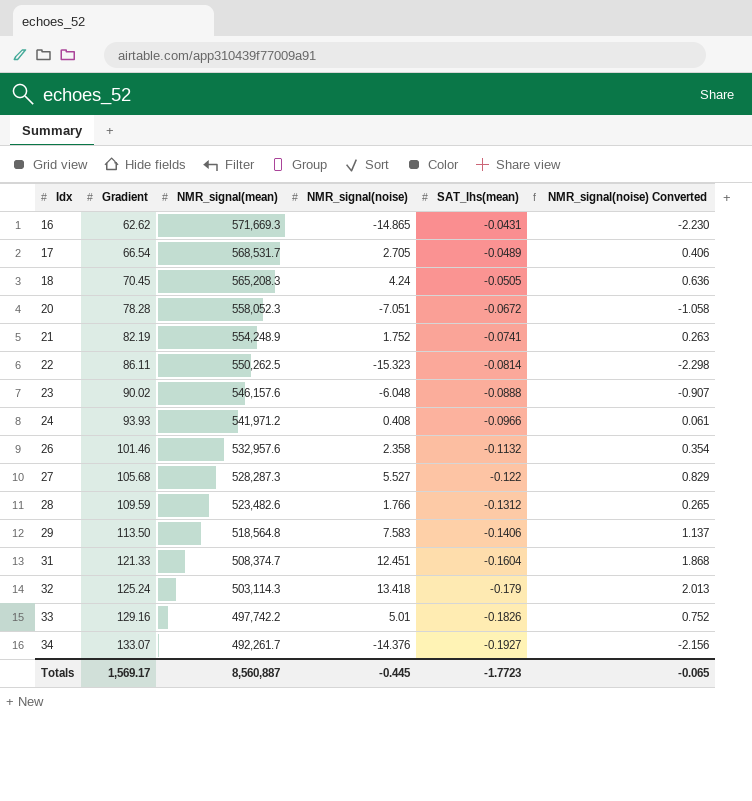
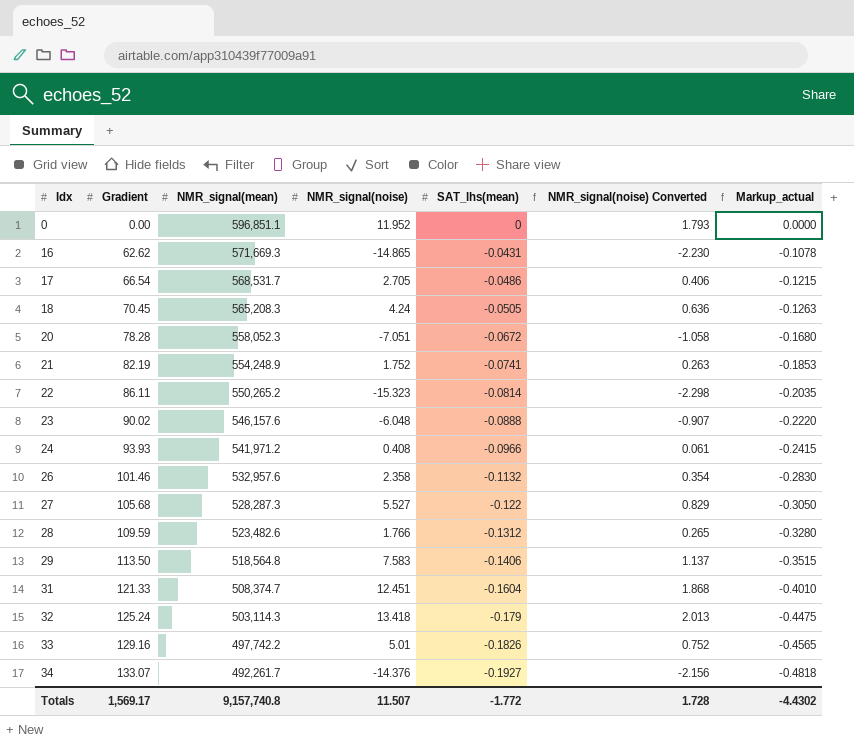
column Markup_actual | formula: none -> [SAT_lhs(mean)] * 2.5
row 0: none -> 0.00 | 596,851.1 | 11.952 | 0 | 1.793 | 0.0000
17 | SAT_lhs(mean): -0.0489 -> -0.0486
22 | NMR_signal(mean): 550,262.5 -> 550,265.2
Totals | NMR_signal(mean): 8,560,887 -> 9,157,740.8
Totals | NMR_signal(noise): -0.445 -> 11.507
Totals | SAT_lhs(mean): -1.7723 -> -1.772
Totals | NMR_signal(noise) Converted: -0.065 -> 1.728

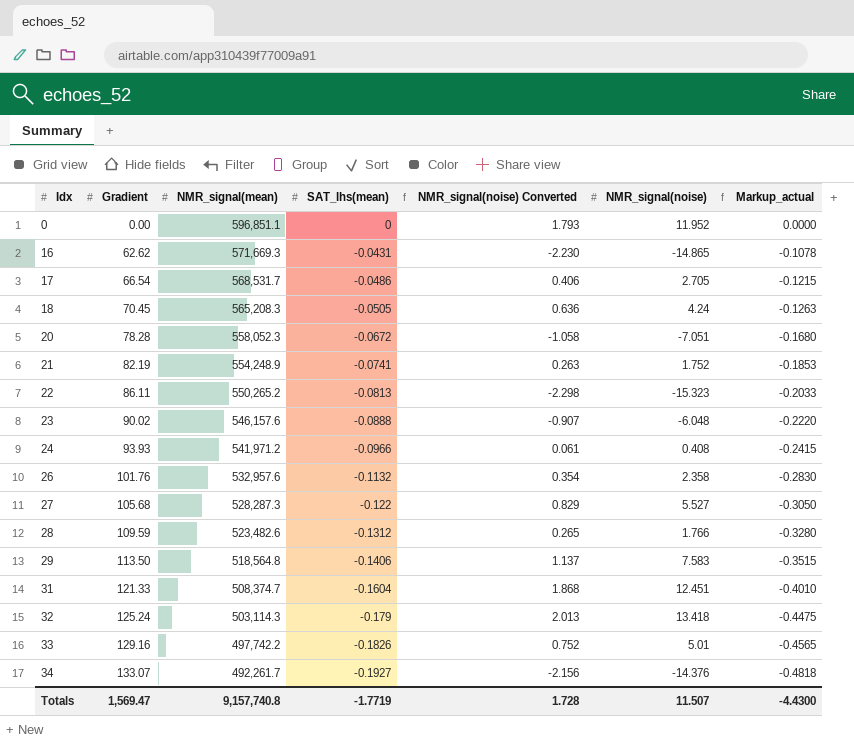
column NMR_signal(noise) | position: 4 -> 6
22 | SAT_lhs(mean): -0.0814 -> -0.0813
22 | Markup_actual: -0.2035 -> -0.2033
26 | Gradient: 101.46 -> 101.76
Totals | Gradient: 1,569.17 -> 1,569.47
Totals | SAT_lhs(mean): -1.772 -> -1.7719
Totals | Markup_actual: -4.4302 -> -4.4300

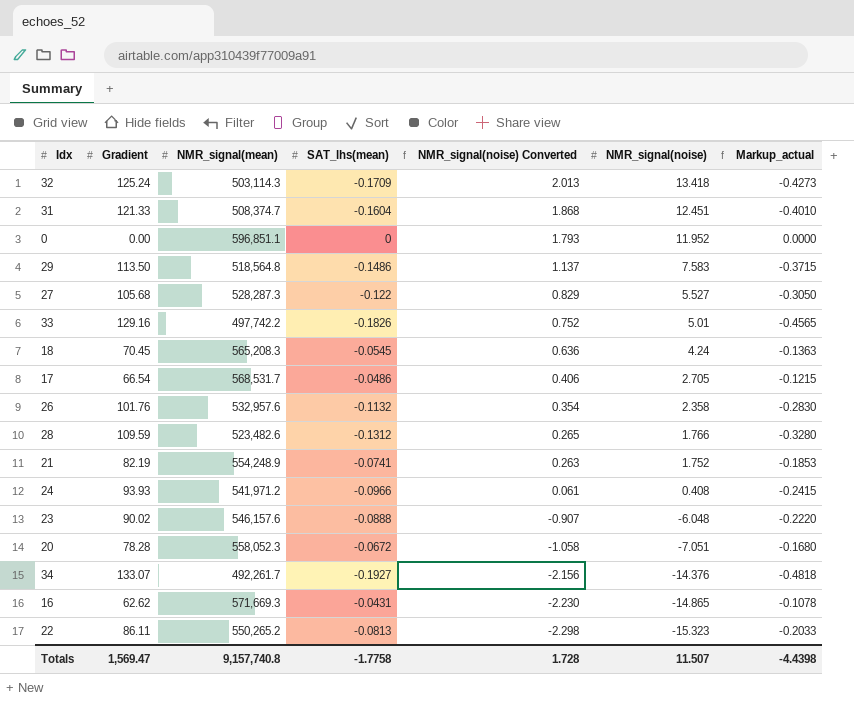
row order: Idx ascending -> NMR_signal(noise) Converted descending
32 | SAT_lhs(mean): -0.179 -> -0.1709
32 | Markup_actual: -0.4475 -> -0.4273
29 | SAT_lhs(mean): -0.1406 -> -0.1486
29 | Markup_actual: -0.3515 -> -0.3715
18 | SAT_lhs(mean): -0.0505 -> -0.0545
18 | Markup_actual: -0.1263 -> -0.1363
Totals | SAT_lhs(mean): -1.7719 -> -1.7758
Totals | Markup_actual: -4.4300 -> -4.4398

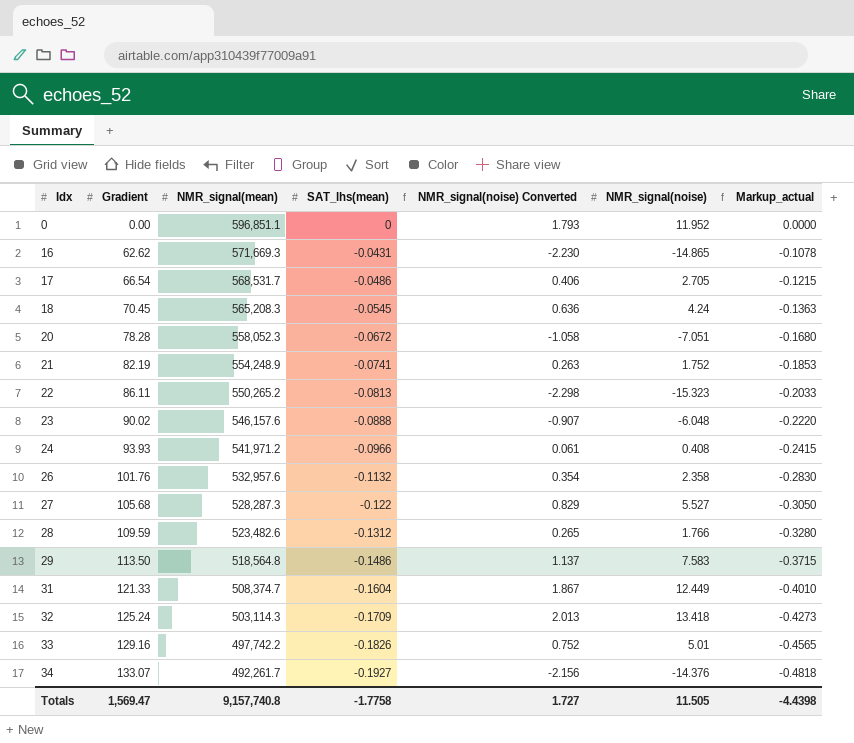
row order: NMR_signal(noise) Converted descending -> Idx ascending
31 | NMR_signal(noise) Converted: 1.868 -> 1.867
31 | NMR_signal(noise): 12.451 -> 12.449
Totals | NMR_signal(noise) Converted: 1.728 -> 1.727
Totals | NMR_signal(noise): 11.507 -> 11.505

